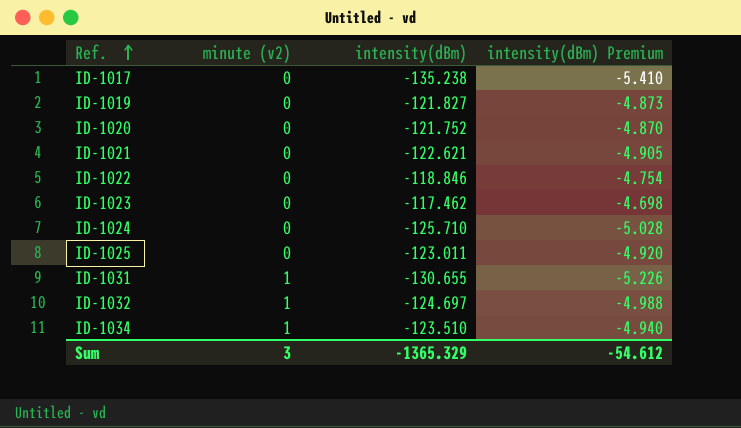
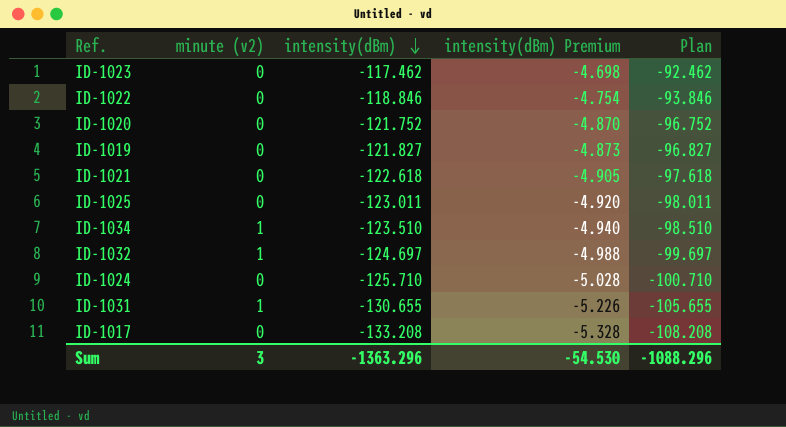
row order: Ref. ascending -> intensity(dBm) descending
column Plan | formula: none -> [intensity(dBm)] + 25
ID-1021 | intensity(dBm): -122.621 -> -122.618
ID-1017 | intensity(dBm): -135.238 -> -133.208
ID-1017 | intensity(dBm) Premium: -5.410 -> -5.328
Sum | intensity(dBm): -1365.329 -> -1363.296
Sum | intensity(dBm) Premium: -54.612 -> -54.530

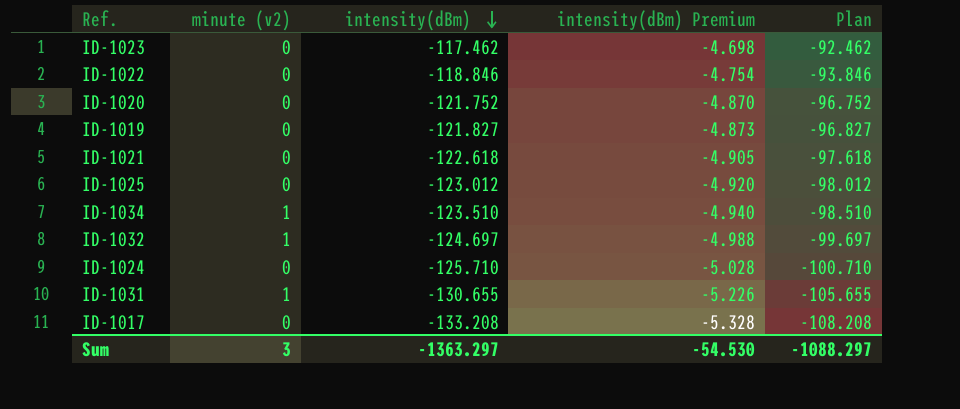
ID-1025 | intensity(dBm): -123.011 -> -123.012
ID-1025 | Plan: -98.011 -> -98.012
Sum | intensity(dBm): -1363.296 -> -1363.297
Sum | Plan: -1088.296 -> -1088.297

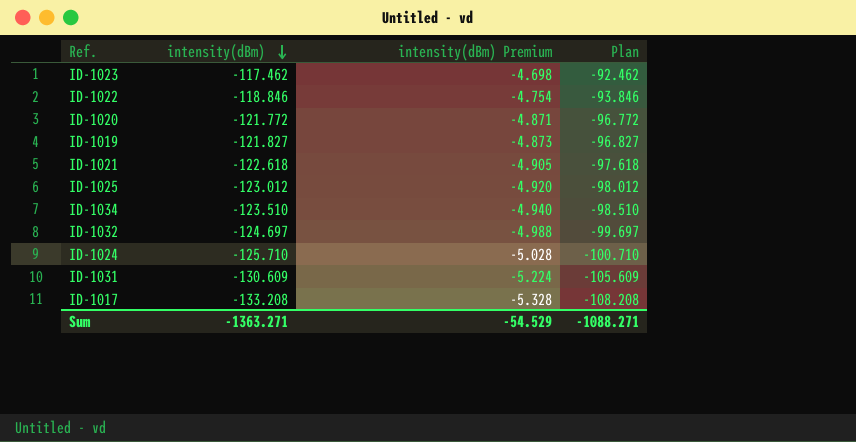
column minute (v2) | position: 2 -> none
ID-1020 | intensity(dBm): -121.752 -> -121.772
ID-1020 | intensity(dBm) Premium: -4.870 -> -4.871
ID-1020 | Plan: -96.752 -> -96.772
ID-1031 | intensity(dBm): -130.655 -> -130.609
ID-1031 | intensity(dBm) Premium: -5.226 -> -5.224
ID-1031 | Plan: -105.655 -> -105.609
Sum | intensity(dBm): -1363.297 -> -1363.271
Sum | intensity(dBm) Premium: -54.530 -> -54.529
Sum | Plan: -1088.297 -> -1088.271

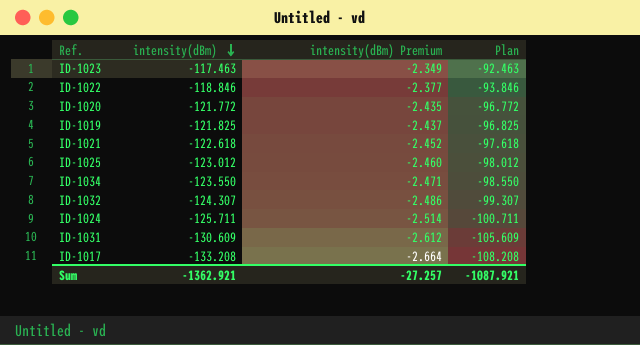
column intensity(dBm) Premium | formula: [intensity(dBm)] * 0.04 -> [intensity(dBm)] * 0.02
ID-1023 | intensity(dBm): -117.462 -> -117.463
ID-1023 | Plan: -92.462 -> -92.463
ID-1019 | intensity(dBm): -121.827 -> -121.825
ID-1019 | Plan: -96.827 -> -96.825
ID-1034 | intensity(dBm): -123.510 -> -123.550
ID-1034 | Plan: -98.510 -> -98.550
ID-1032 | intensity(dBm): -124.697 -> -124.307
ID-1032 | Plan: -99.697 -> -99.307
ID-1024 | intensity(dBm): -125.710 -> -125.711
ID-1024 | Plan: -100.710 -> -100.711
Sum | intensity(dBm): -1363.271 -> -1362.921
Sum | intensity(dBm) Premium: -54.529 -> -27.257
Sum | Plan: -1088.271 -> -1087.921

